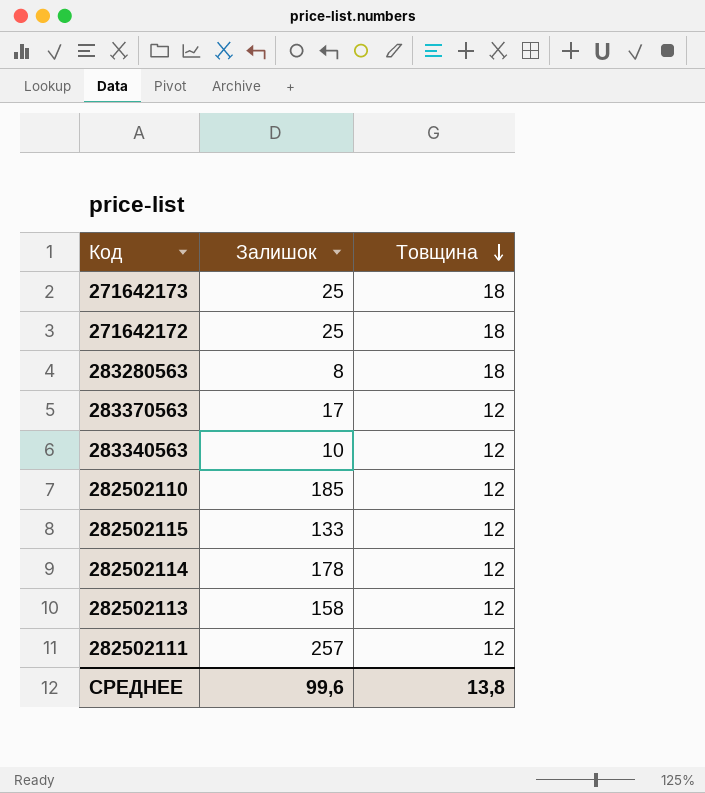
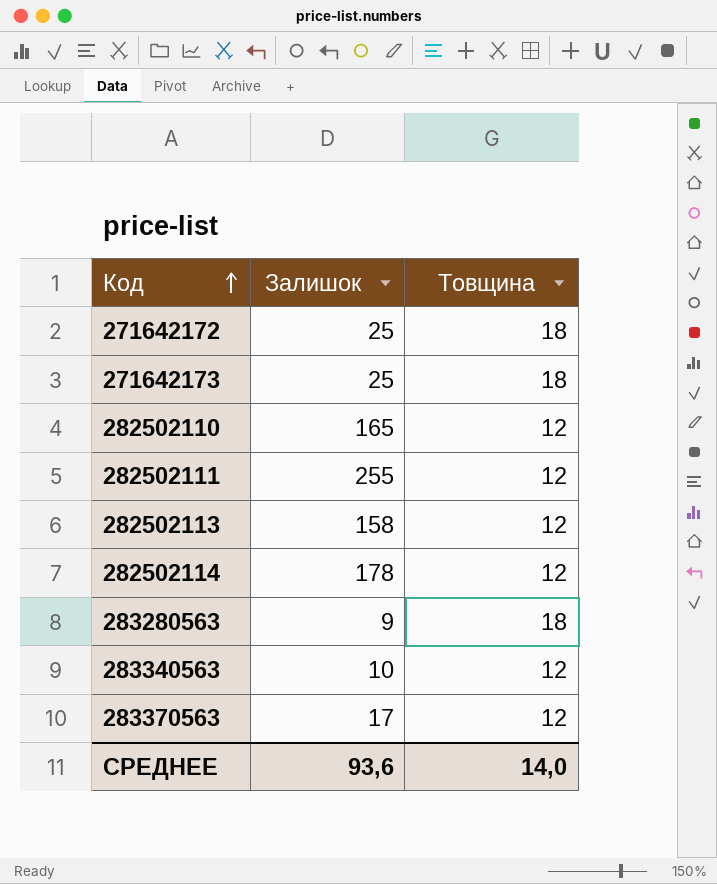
row order: Товщина descending -> Код ascending
row 282502115: 133 | 12 -> none
282502110 | Залишок: 185 -> 165
282502111 | Залишок: 257 -> 255
283280563 | Залишок: 8 -> 9
СРЕДНЕЕ | Залишок: 99,6 -> 93,6
СРЕДНЕЕ | Товщина: 13,8 -> 14,0

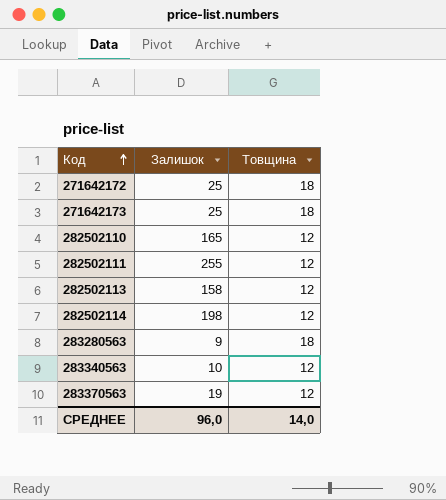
282502114 | Залишок: 178 -> 198
283370563 | Залишок: 17 -> 19
СРЕДНЕЕ | Залишок: 93,6 -> 96,0

